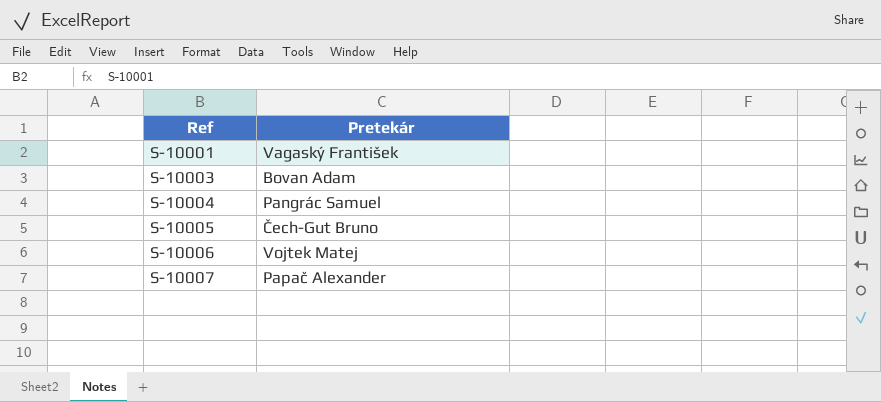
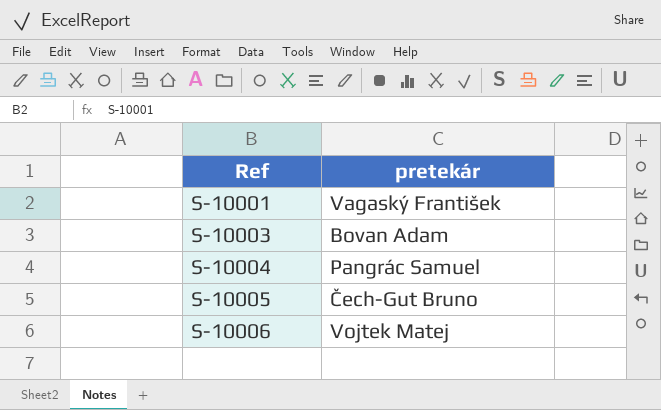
column name: Pretekár -> pretekár
row S-10007: Papač Alexander -> none

